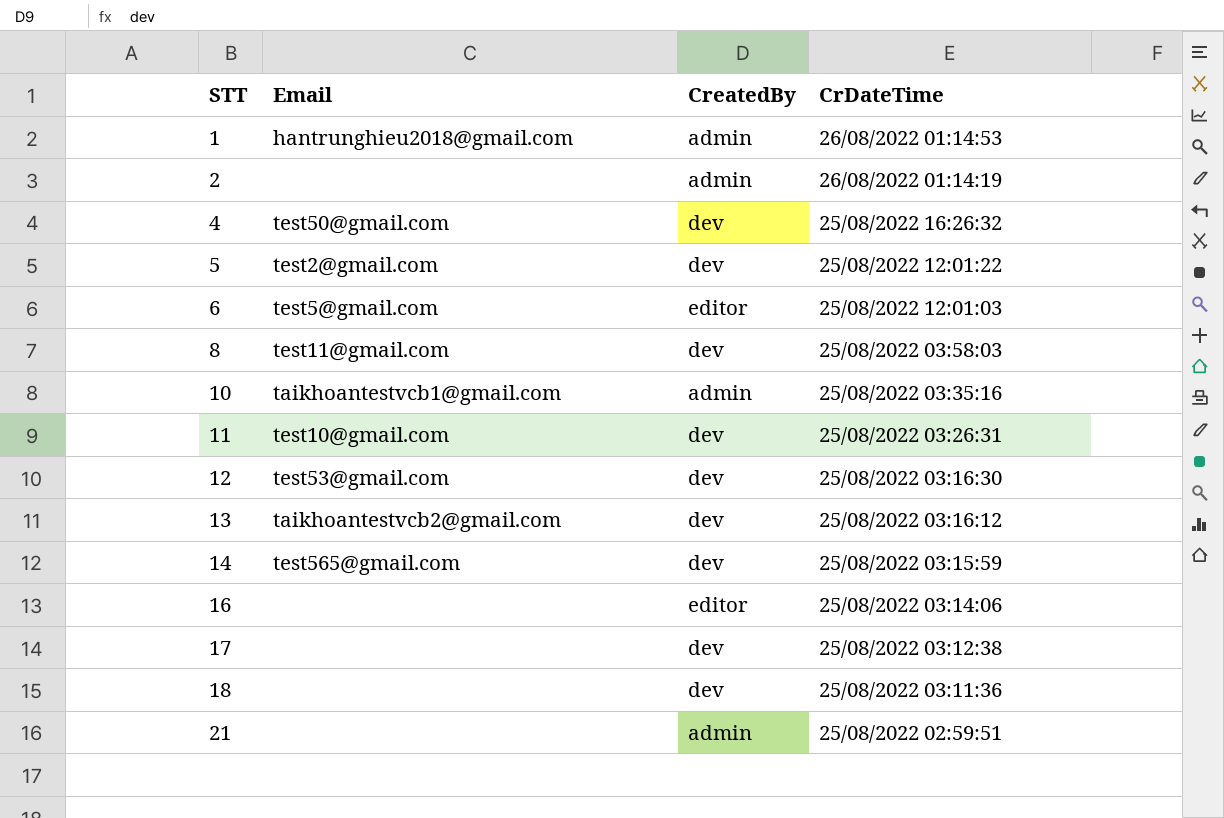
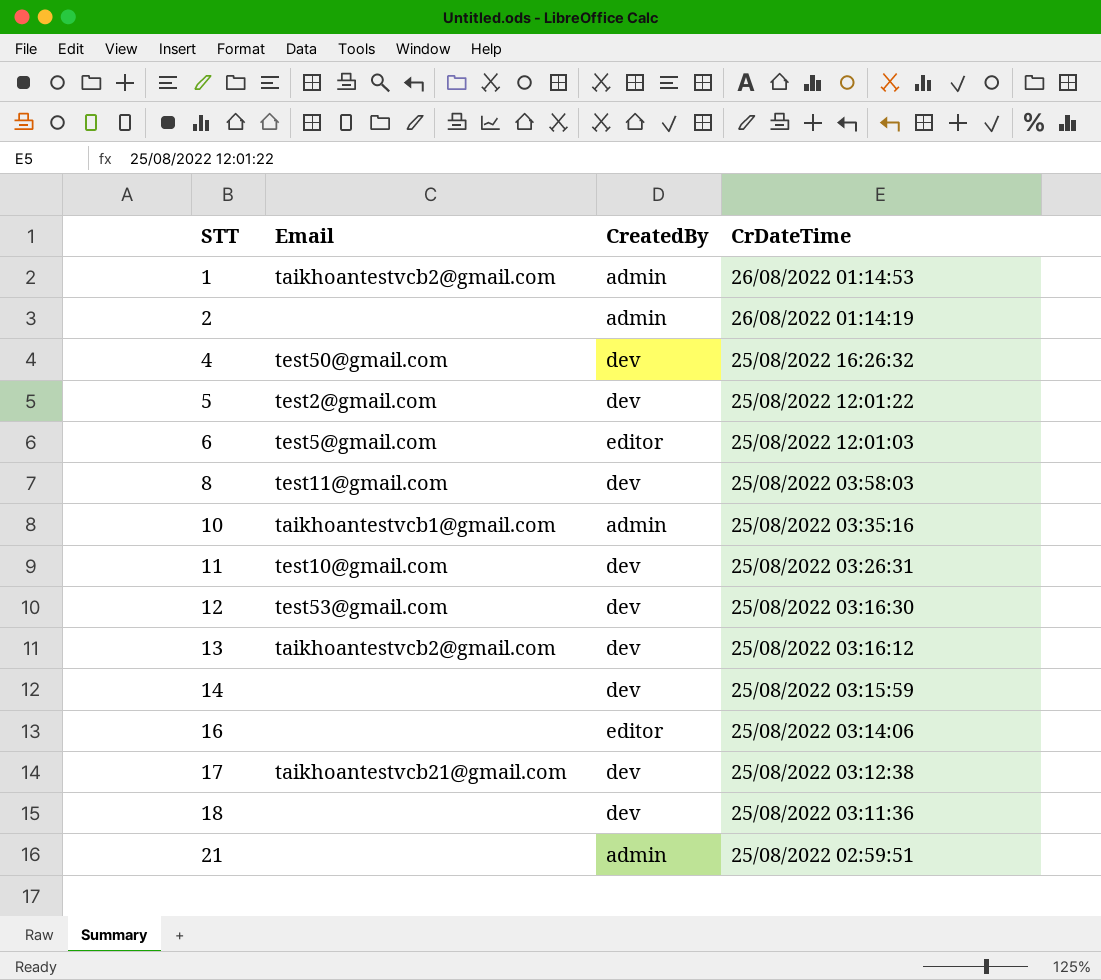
1 | Email: hantrunghieu2018@gmail.com -> taikhoantestvcb2@gmail.com
14 | Email: test565@gmail.com -> none
17 | Email: none -> taikhoantestvcb21@gmail.com

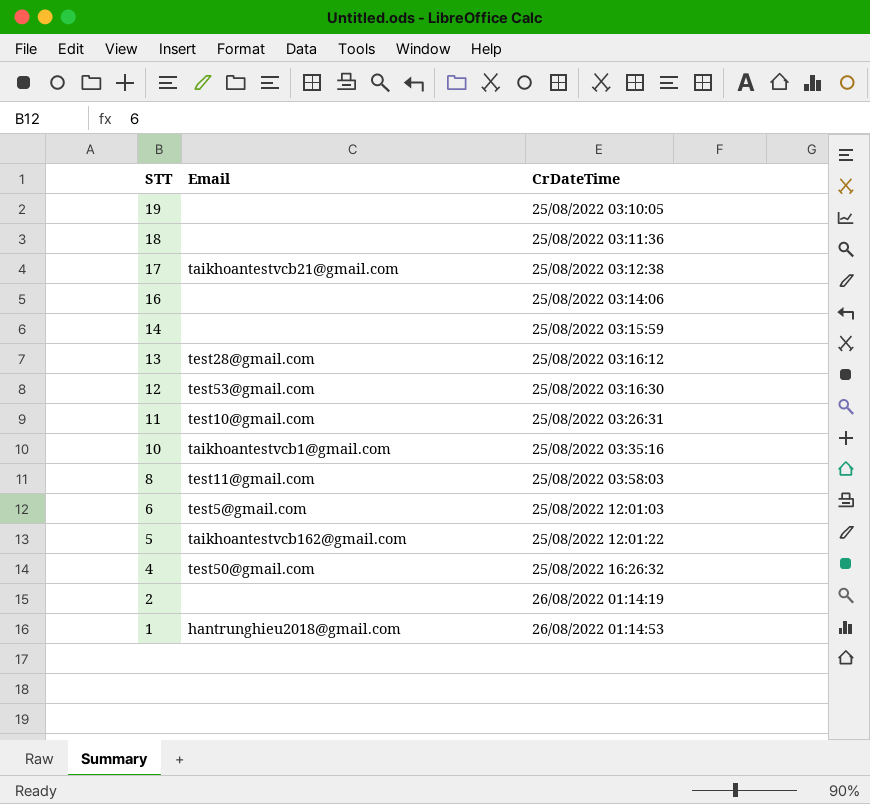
row order: STT ascending -> STT descending
column CreatedBy | position: 3 -> none
row 21: none | admin | 25/08/2022 02:59:51 -> none
row 19: none -> none | 25/08/2022 03:10:05
13 | Email: taikhoantestvcb2@gmail.com -> test28@gmail.com
5 | Email: test2@gmail.com -> taikhoantestvcb162@gmail.com
1 | Email: taikhoantestvcb2@gmail.com -> hantrunghieu2018@gmail.com

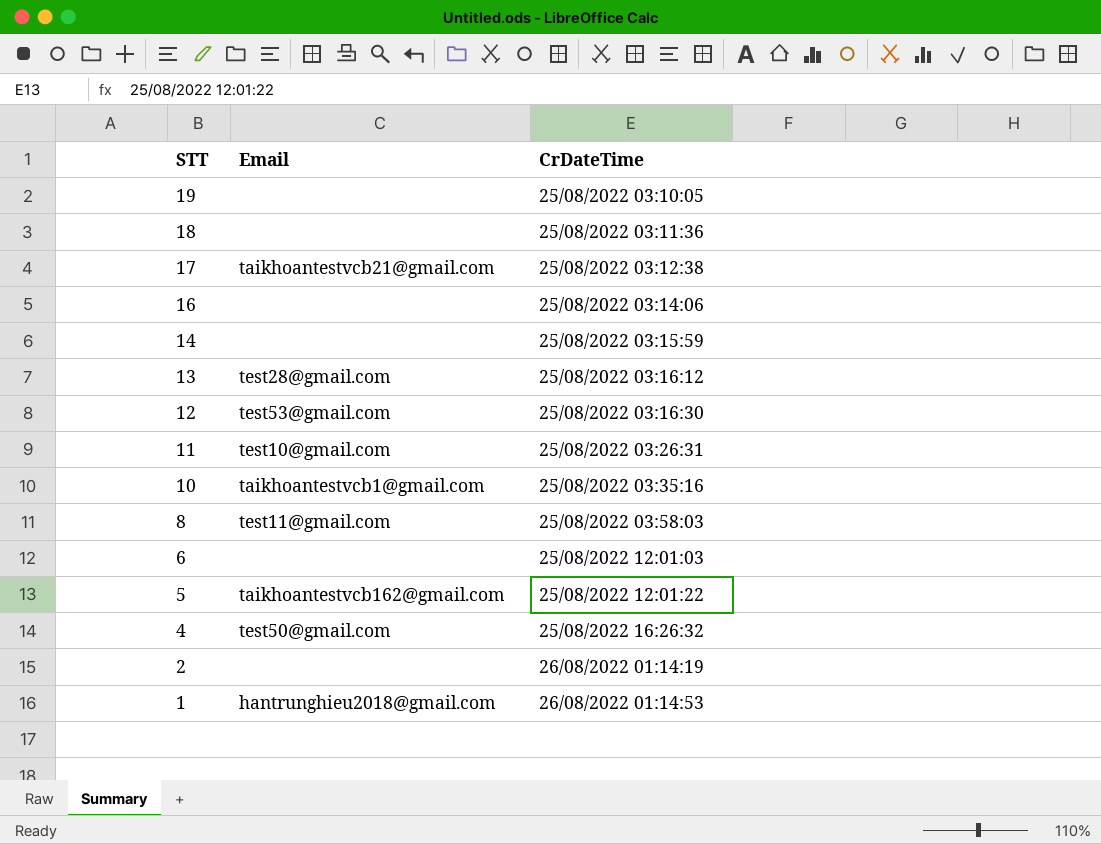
6 | Email: test5@gmail.com -> none

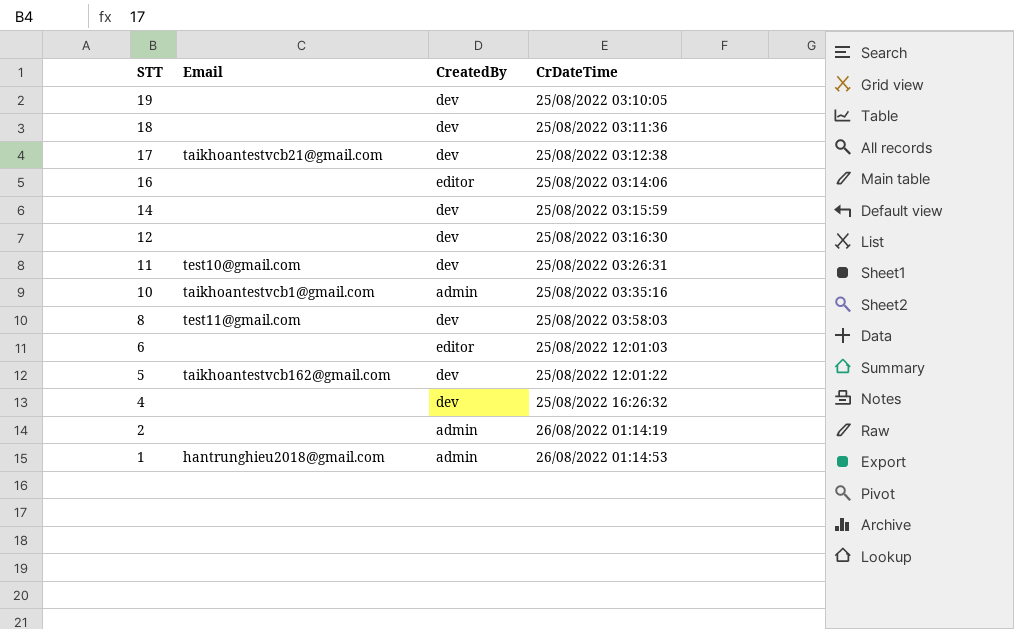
column CreatedBy | position: none -> 3
row 13: test28@gmail.com | 25/08/2022 03:16:12 -> none
12 | Email: test53@gmail.com -> none
4 | Email: test50@gmail.com -> none

